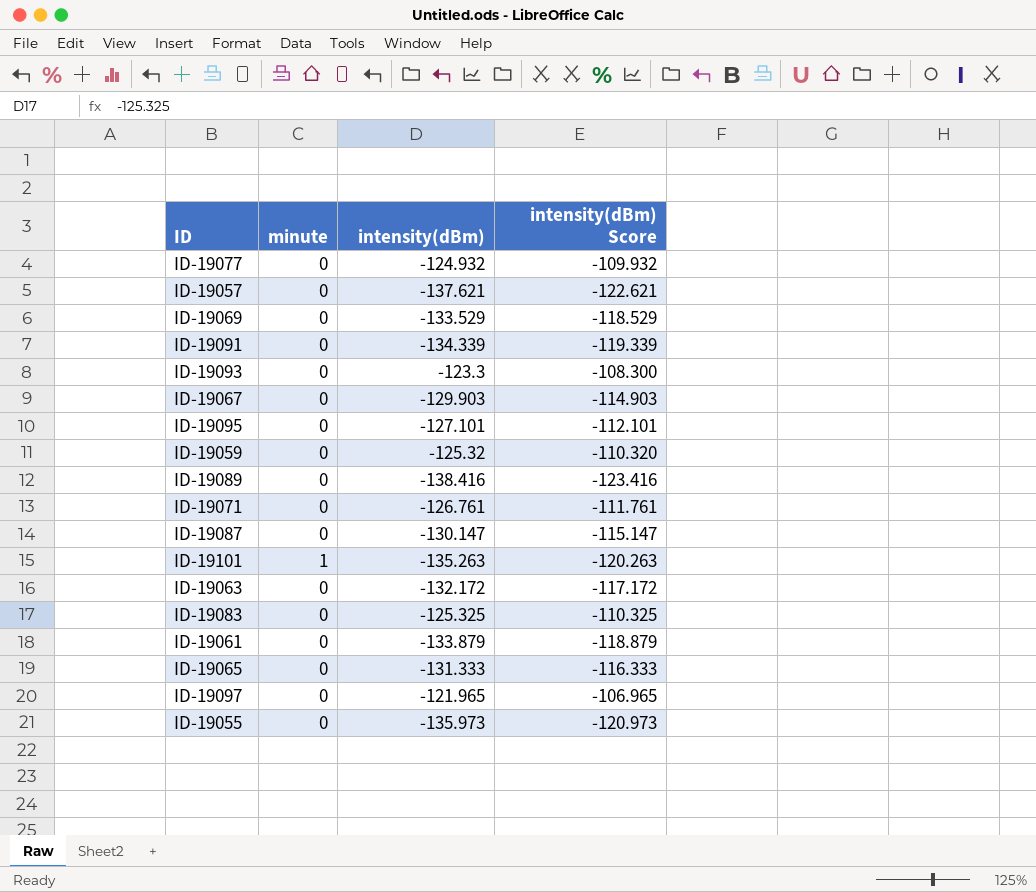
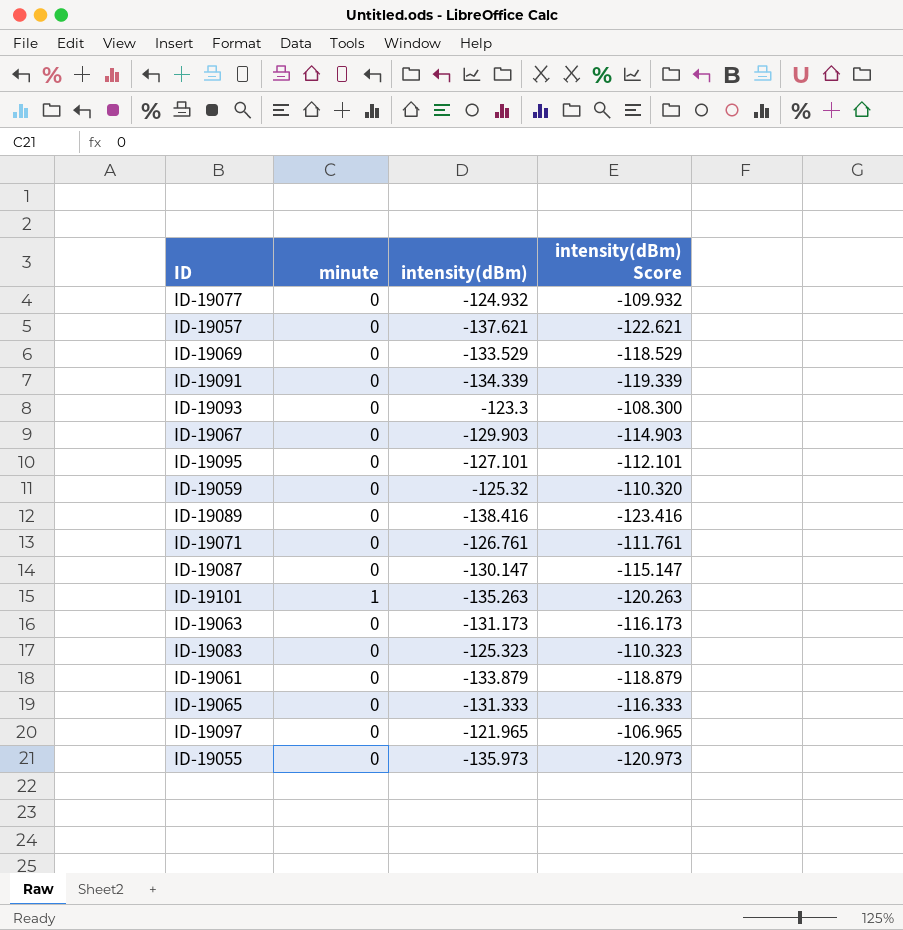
ID-19063 | intensity(dBm): -132.172 -> -131.173
ID-19063 | intensity(dBm) Score: -117.172 -> -116.173
ID-19083 | intensity(dBm): -125.325 -> -125.323
ID-19083 | intensity(dBm) Score: -110.325 -> -110.323

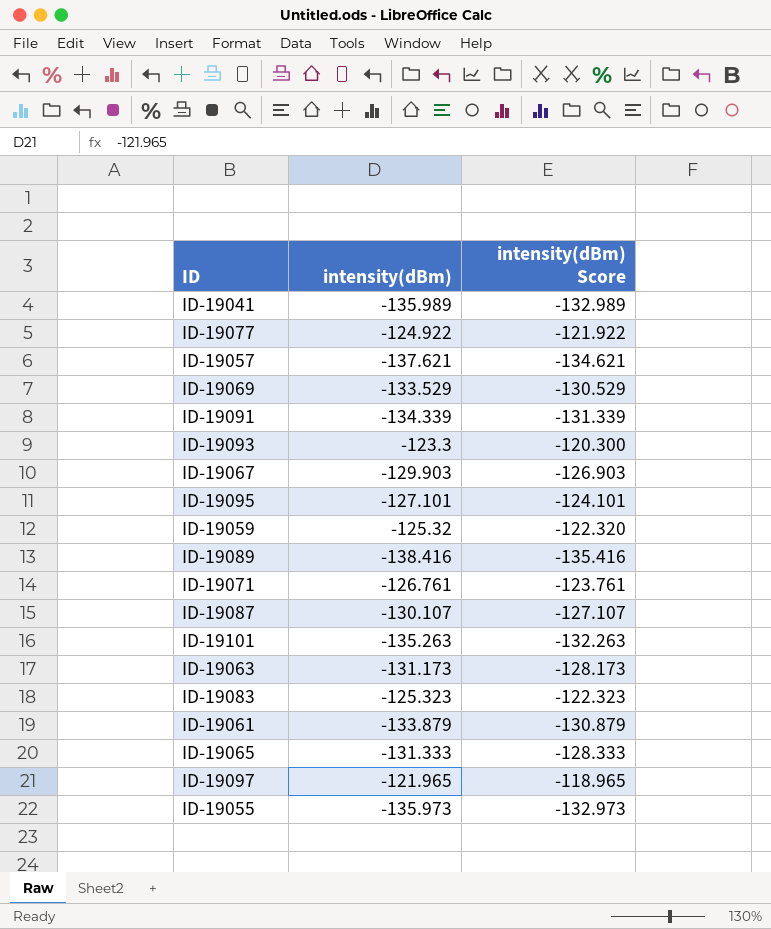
column minute | position: 2 -> none
column intensity(dBm) Score | formula: [intensity(dBm)] + 15 -> [intensity(dBm)] + 3
row ID-19041: none -> -135.989 | -132.989
ID-19077 | intensity(dBm): -124.932 -> -124.922
ID-19087 | intensity(dBm): -130.147 -> -130.107

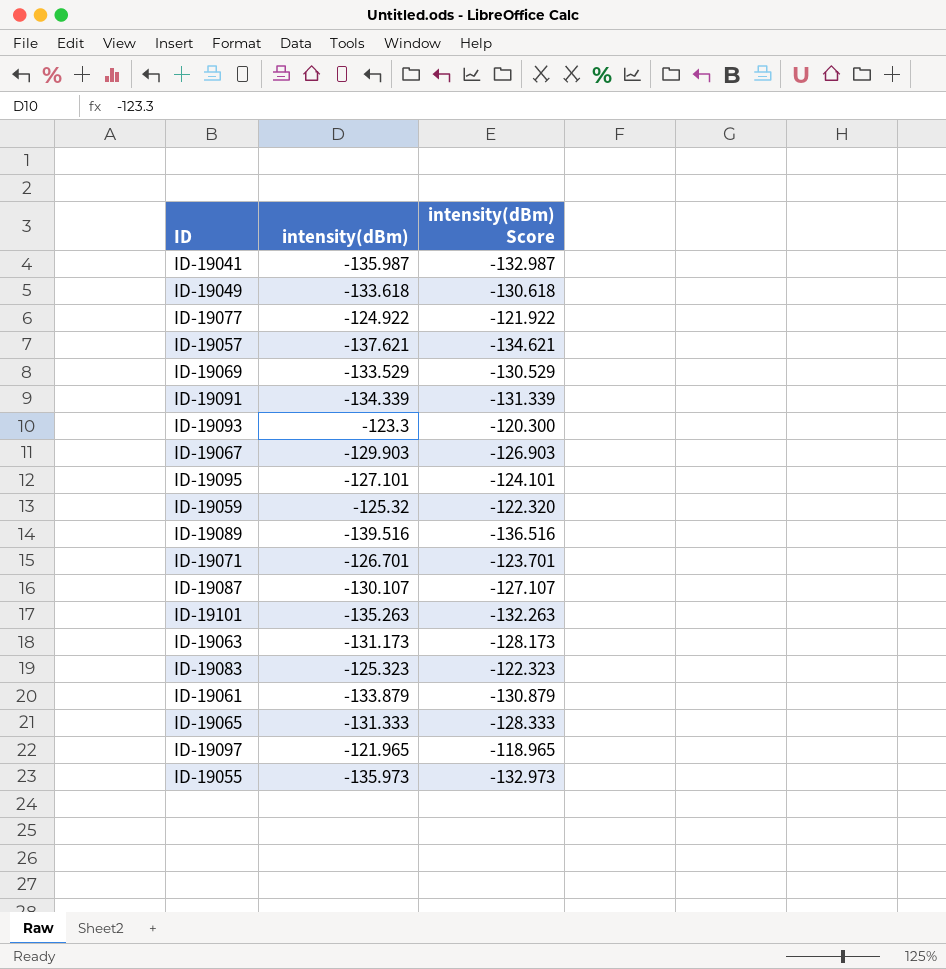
ID-19041 | intensity(dBm): -135.989 -> -135.987
ID-19041 | intensity(dBm) Score: -132.989 -> -132.987
row ID-19049: none -> -133.618 | -130.618
ID-19089 | intensity(dBm): -138.416 -> -139.516
ID-19089 | intensity(dBm) Score: -135.416 -> -136.516
ID-19071 | intensity(dBm): -126.761 -> -126.701
ID-19071 | intensity(dBm) Score: -123.761 -> -123.701

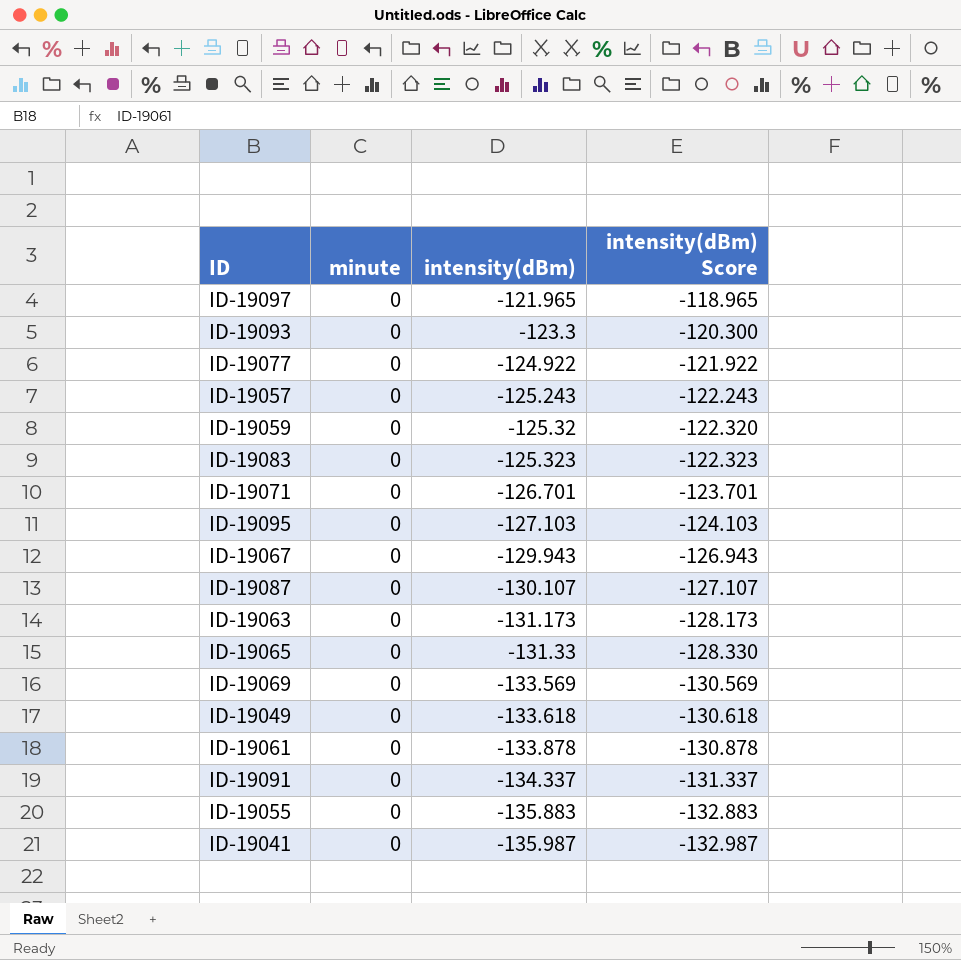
row order: none -> intensity(dBm) descending
column minute | position: none -> 2
row ID-19089: -139.516 | -136.516 -> none
row ID-19101: -135.263 | -132.263 -> none
ID-19057 | intensity(dBm): -137.621 -> -125.243
ID-19057 | intensity(dBm) Score: -134.621 -> -122.243
ID-19095 | intensity(dBm): -127.101 -> -127.103
ID-19095 | intensity(dBm) Score: -124.101 -> -124.103
ID-19067 | intensity(dBm): -129.903 -> -129.943
ID-19067 | intensity(dBm) Score: -126.903 -> -126.943
ID-19065 | intensity(dBm): -131.333 -> -131.33
ID-19065 | intensity(dBm) Score: -128.333 -> -128.330
ID-19069 | intensity(dBm): -133.529 -> -133.569
ID-19069 | intensity(dBm) Score: -130.529 -> -130.569
ID-19061 | intensity(dBm): -133.879 -> -133.878
ID-19061 | intensity(dBm) Score: -130.879 -> -130.878
ID-19091 | intensity(dBm): -134.339 -> -134.337
ID-19091 | intensity(dBm) Score: -131.339 -> -131.337
ID-19055 | intensity(dBm): -135.973 -> -135.883
ID-19055 | intensity(dBm) Score: -132.973 -> -132.883

